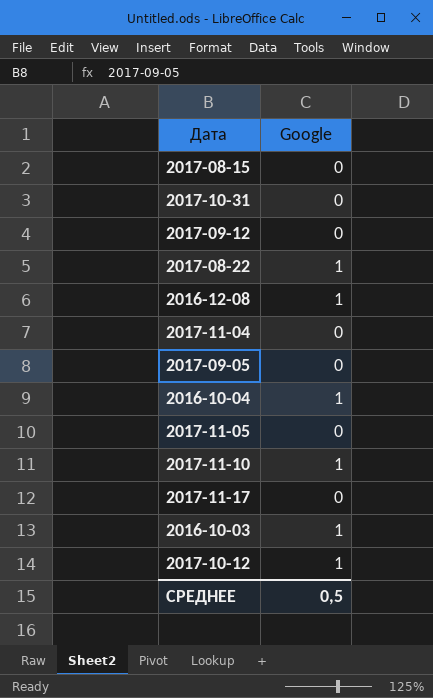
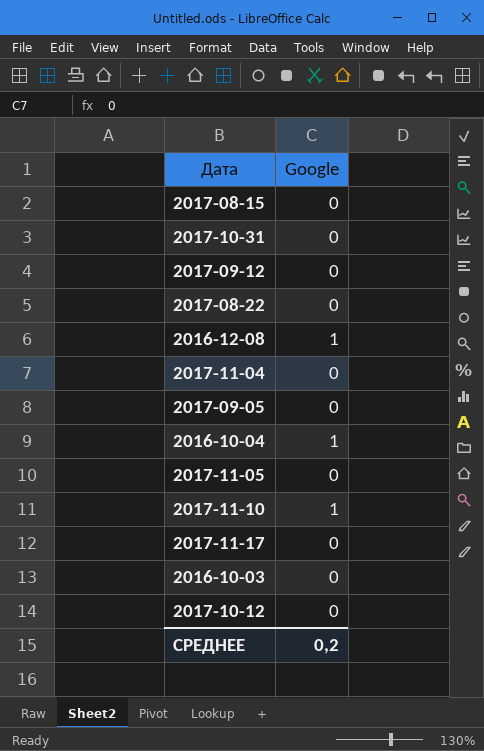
2017-08-22 | Google: 1 -> 0
2016-10-03 | Google: 1 -> 0
2017-10-12 | Google: 1 -> 0
СРЕДНЕЕ | Google: 0,5 -> 0,2

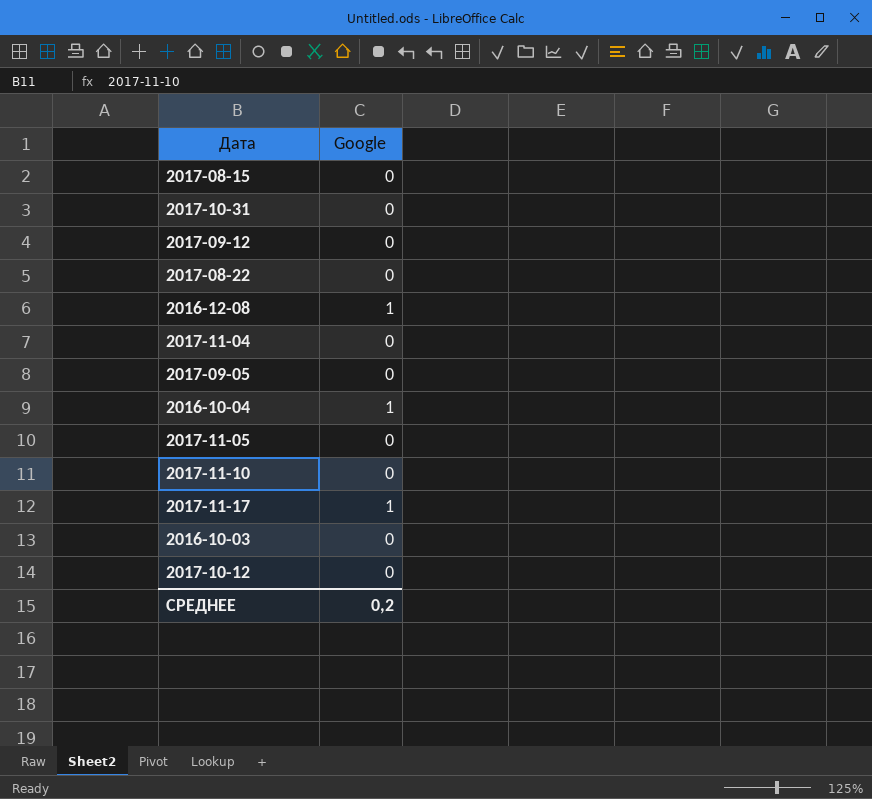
2017-11-10 | Google: 1 -> 0
2017-11-17 | Google: 0 -> 1

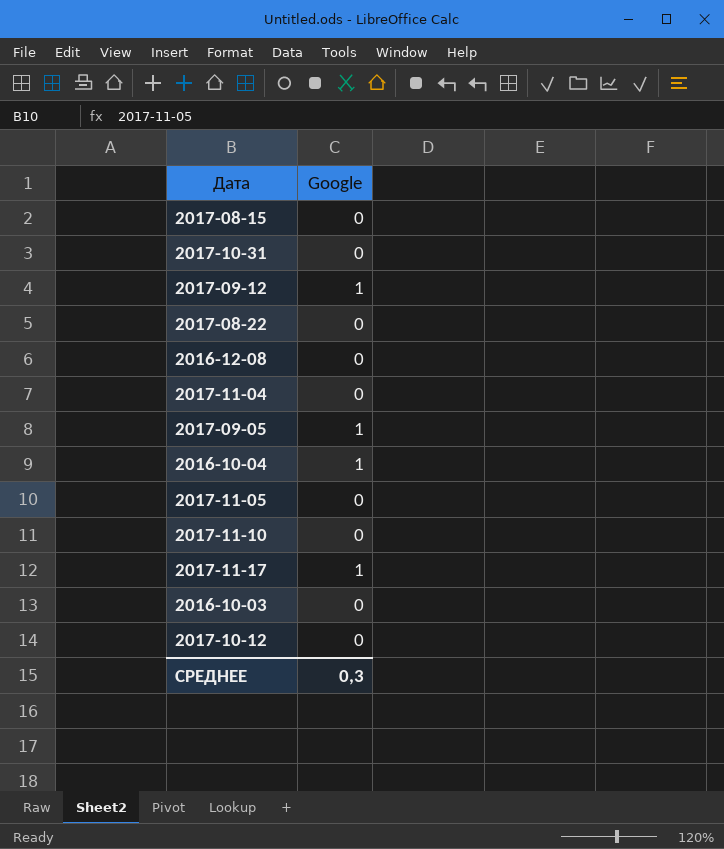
2017-09-12 | Google: 0 -> 1
2016-12-08 | Google: 1 -> 0
2017-09-05 | Google: 0 -> 1
СРЕДНЕЕ | Google: 0,2 -> 0,3

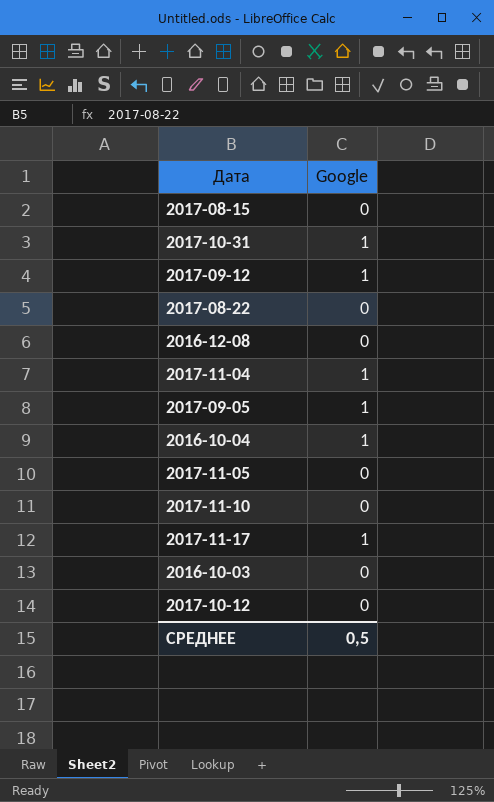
2017-10-31 | Google: 0 -> 1
2017-11-04 | Google: 0 -> 1
СРЕДНЕЕ | Google: 0,3 -> 0,5

